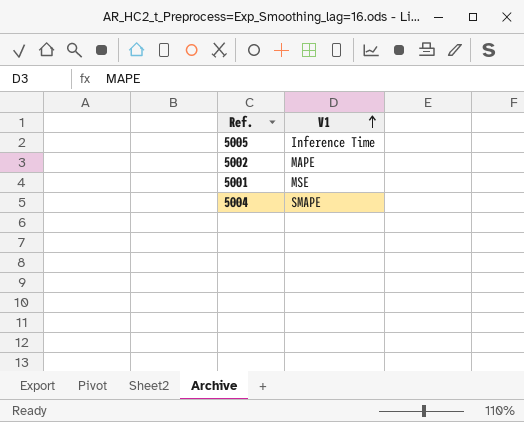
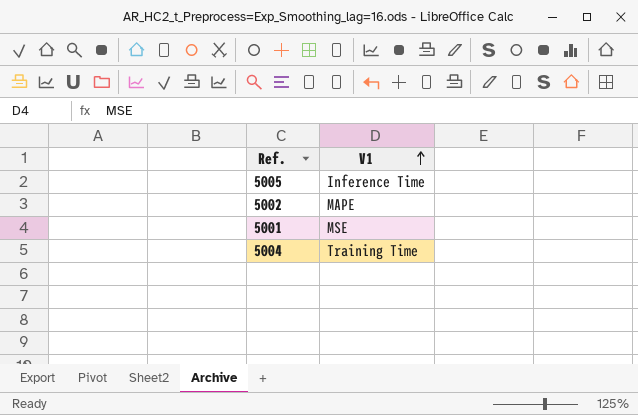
5004 | V1: SMAPE -> Training Time

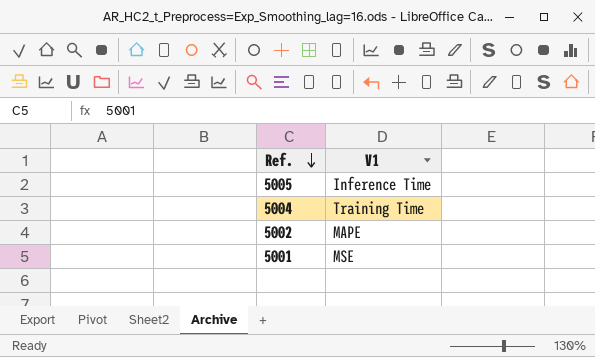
row order: V1 ascending -> Ref. descending

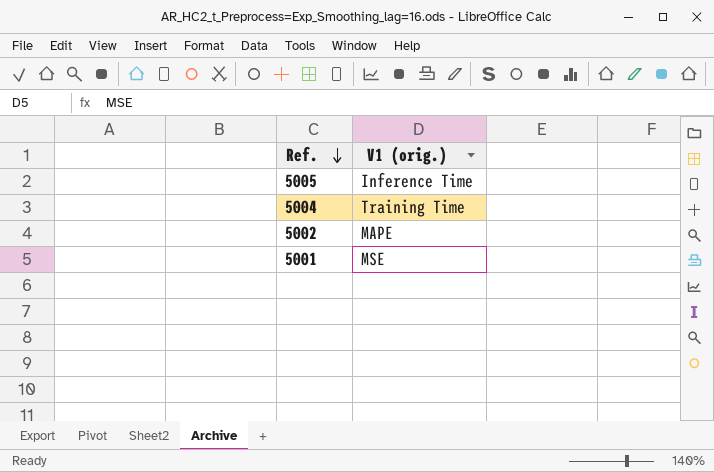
column name: V1 -> V1 (orig.)

